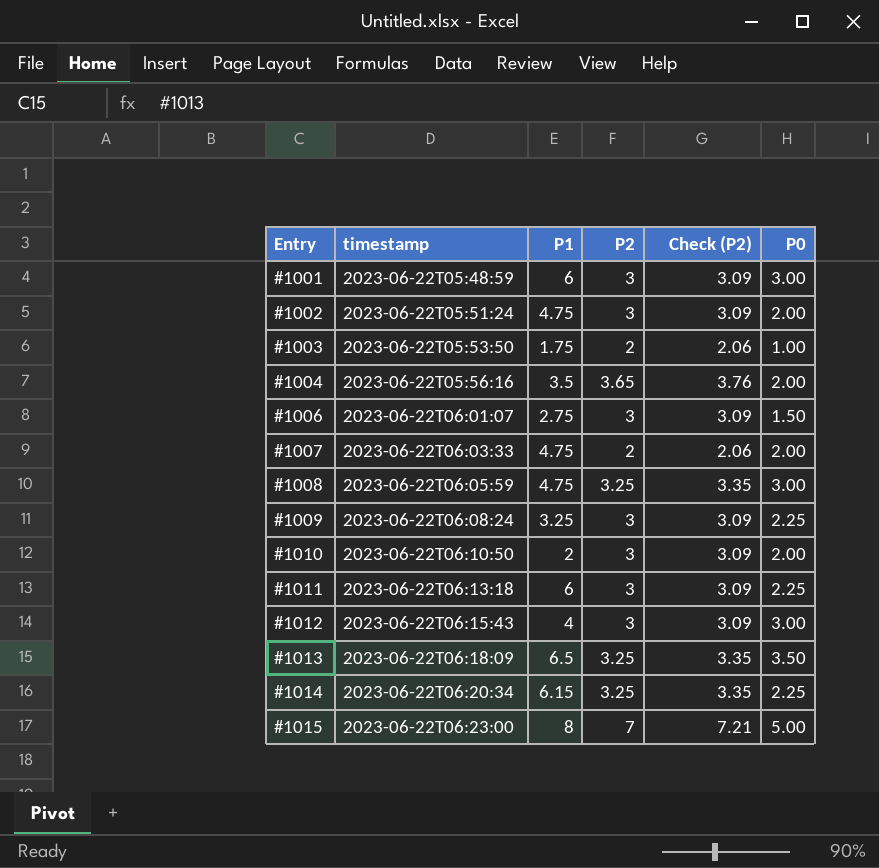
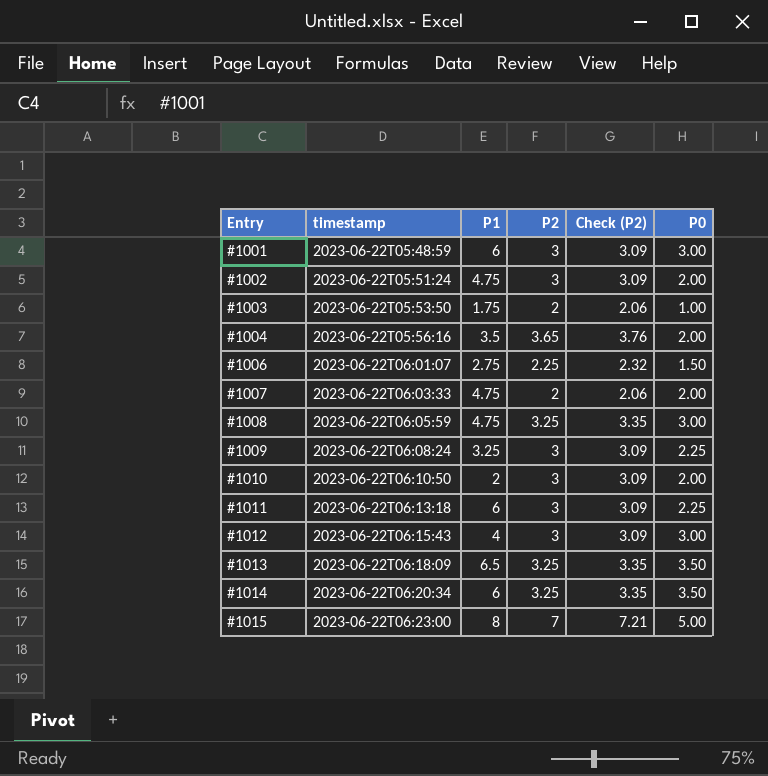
#1006 | P2: 3 -> 2.25
#1006 | Check (P2): 3.09 -> 2.32
#1014 | P1: 6.15 -> 6
#1014 | P0: 2.25 -> 3.50

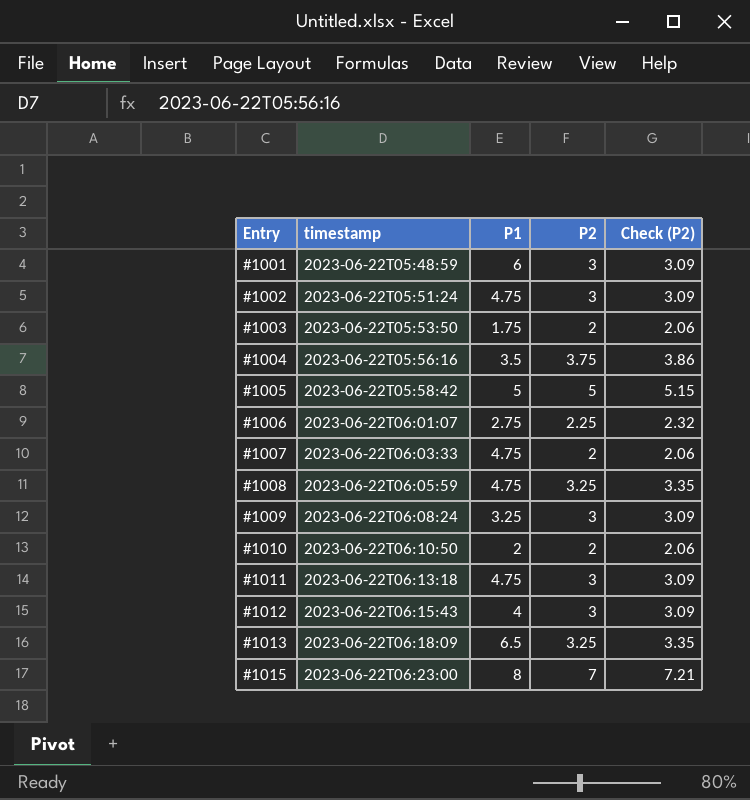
column P0 | position: 6 -> none
row #1014: 2023-06-22T06:20:34 | 6 | 3.25 | 3.35 | 3.50 -> none
#1004 | P2: 3.65 -> 3.75
#1004 | Check (P2): 3.76 -> 3.86
row #1005: none -> 2023-06-22T05:58:42 | 5 | 5 | 5.15
#1010 | P2: 3 -> 2
#1010 | Check (P2): 3.09 -> 2.06
#1011 | P1: 6 -> 4.75

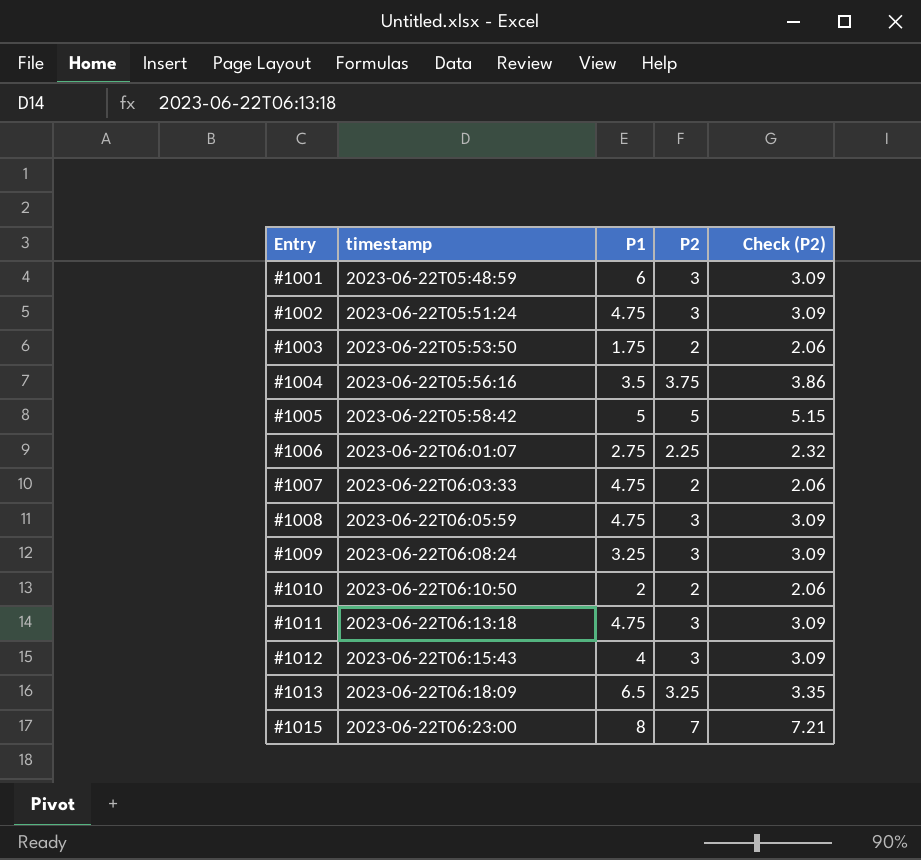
#1008 | P2: 3.25 -> 3
#1008 | Check (P2): 3.35 -> 3.09

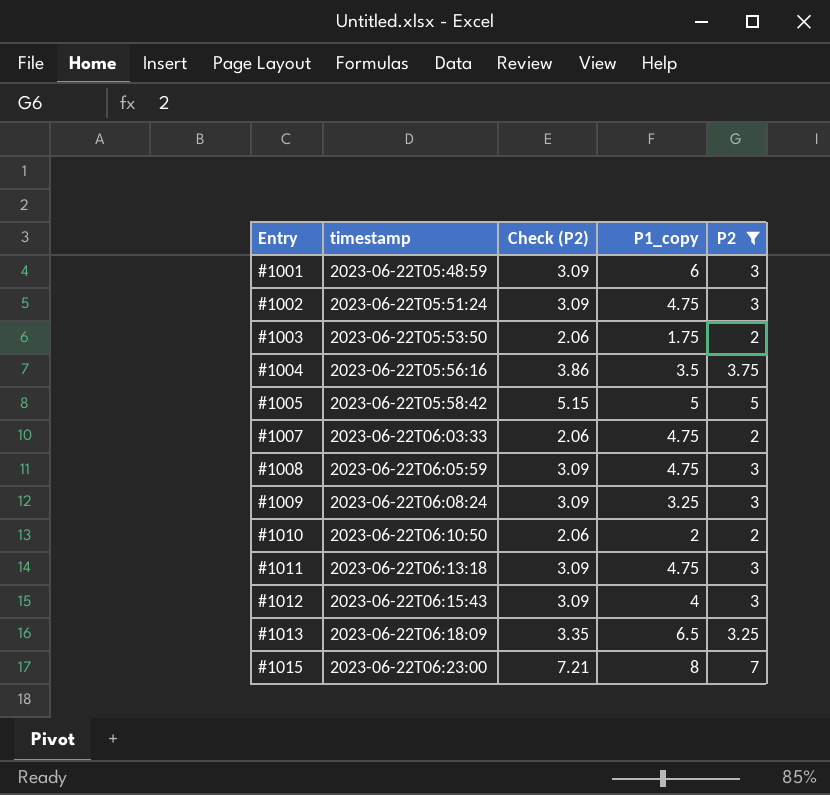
filter: none -> P2 != 2.25
column Check (P2) | position: 5 -> 3
column name: P1 -> P1_copy

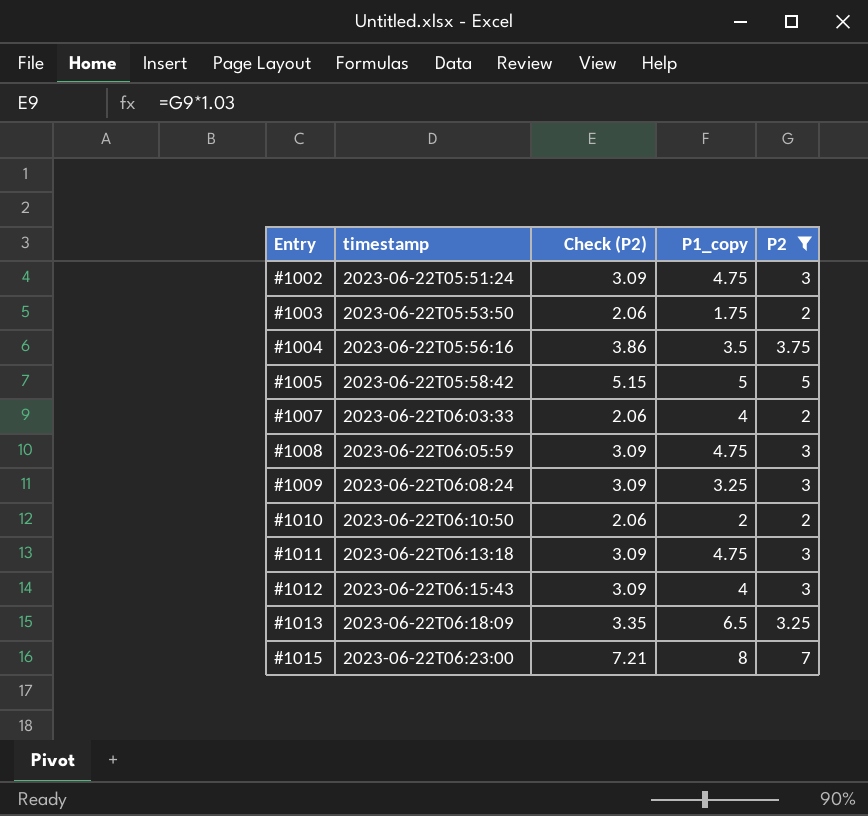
row #1001: 2023-06-22T05:48:59 | 3.09 | 6 | 3 -> none
#1007 | P1_copy: 4.75 -> 4

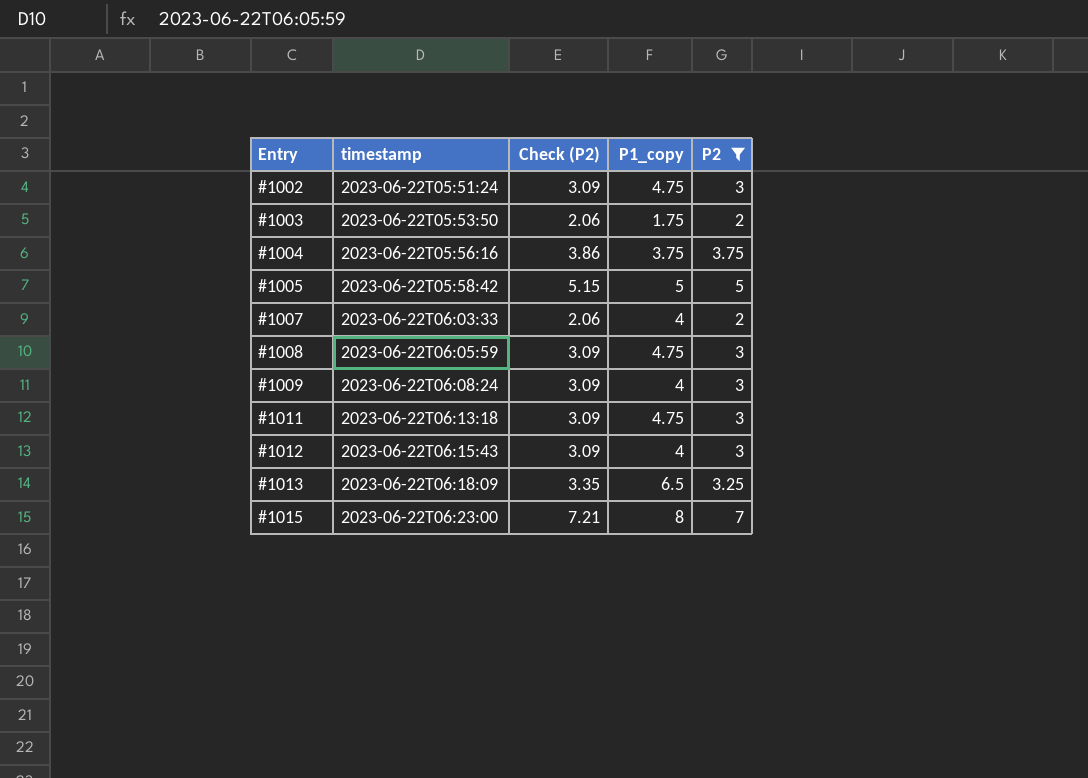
row #1010: 2023-06-22T06:10:50 | 2.06 | 2 | 2 -> none
#1004 | P1_copy: 3.5 -> 3.75
#1009 | P1_copy: 3.25 -> 4

